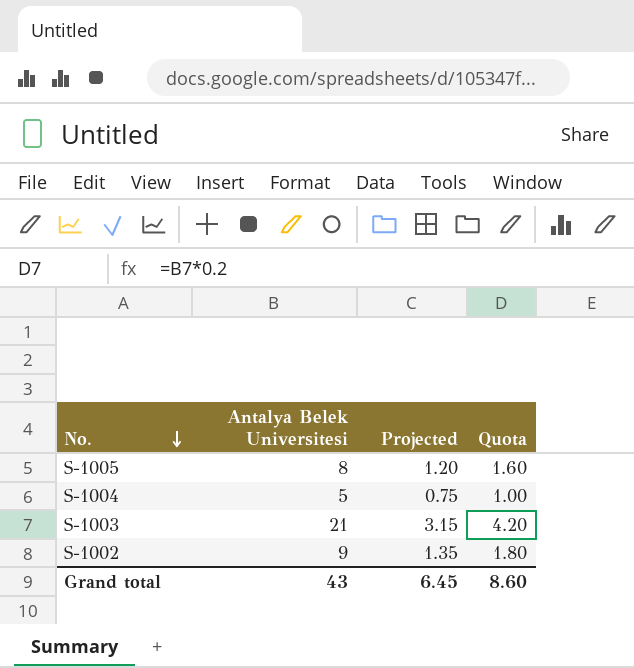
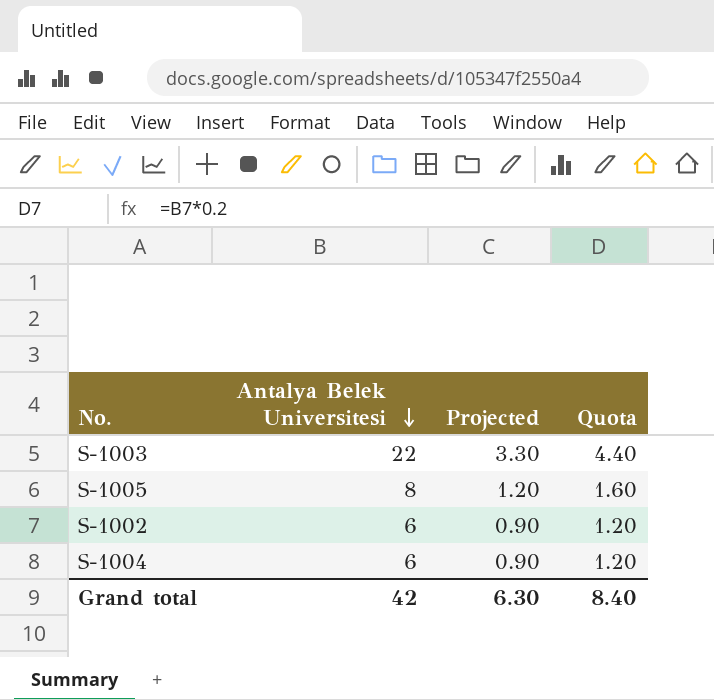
row order: No. descending -> Antalya Belek Universitesi descending
S-1003 | Antalya Belek Universitesi: 21 -> 22
S-1003 | Projected: 3.15 -> 3.30
S-1003 | Quota: 4.20 -> 4.40
S-1002 | Antalya Belek Universitesi: 9 -> 6
S-1002 | Projected: 1.35 -> 0.90
S-1002 | Quota: 1.80 -> 1.20
S-1004 | Antalya Belek Universitesi: 5 -> 6
S-1004 | Projected: 0.75 -> 0.90
S-1004 | Quota: 1.00 -> 1.20
Grand total | Antalya Belek Universitesi: 43 -> 42
Grand total | Projected: 6.45 -> 6.30
Grand total | Quota: 8.60 -> 8.40

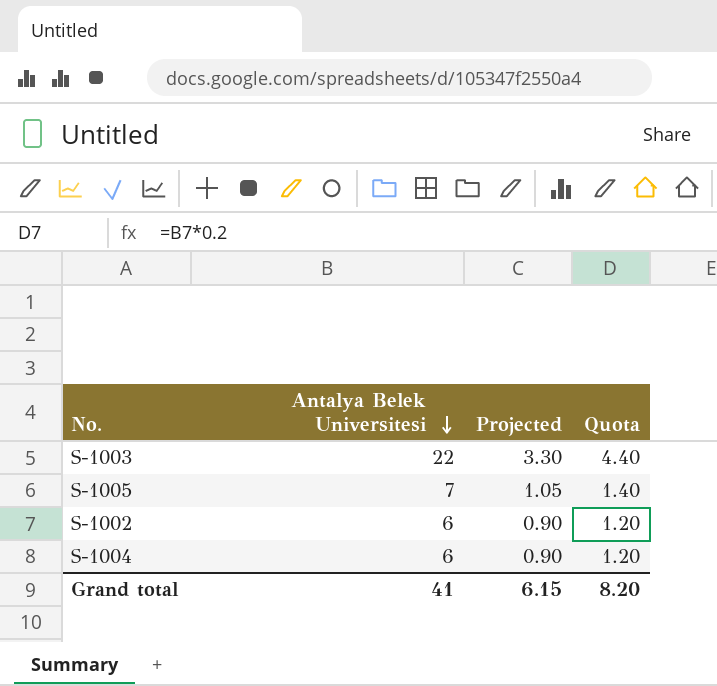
S-1005 | Antalya Belek Universitesi: 8 -> 7
S-1005 | Projected: 1.20 -> 1.05
S-1005 | Quota: 1.60 -> 1.40
Grand total | Antalya Belek Universitesi: 42 -> 41
Grand total | Projected: 6.30 -> 6.15
Grand total | Quota: 8.40 -> 8.20

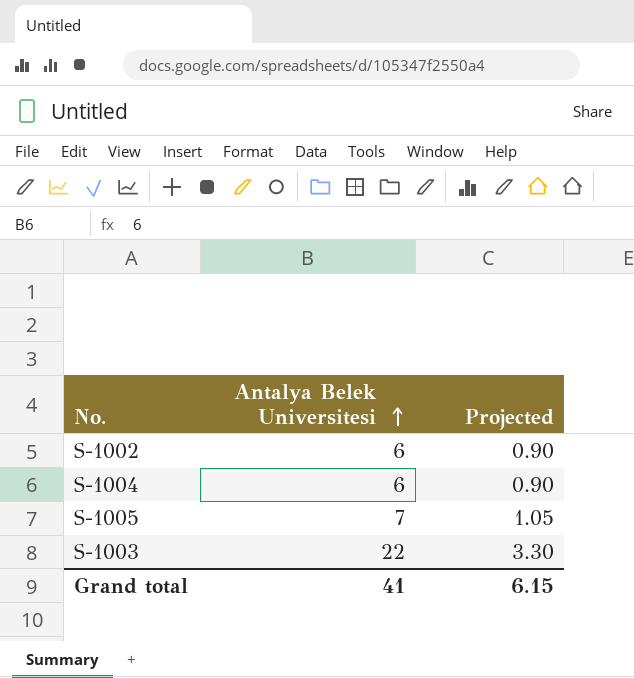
row order: Antalya Belek Universitesi descending -> Antalya Belek Universitesi ascending
column Quota | formula: [Antalya Belek Universitesi] * 0.2 -> none

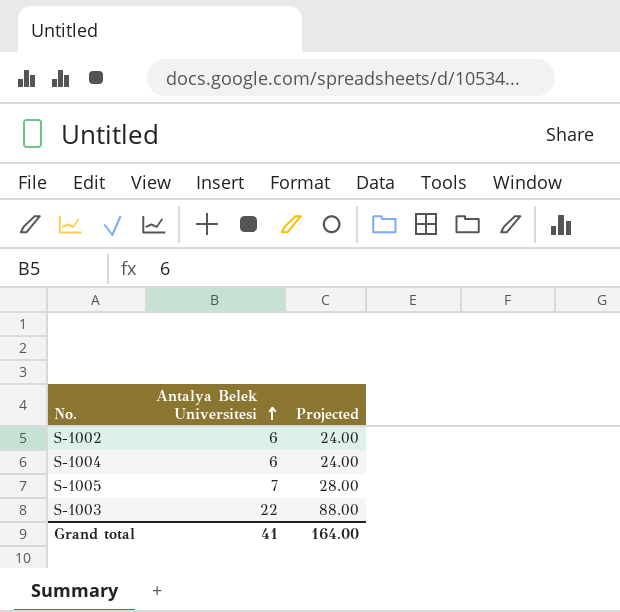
column Projected | formula: [Antalya Belek Universitesi] * 0.15 -> [Antalya Belek Universitesi] * 4
Grand total | Projected: 6.15 -> 164.00

